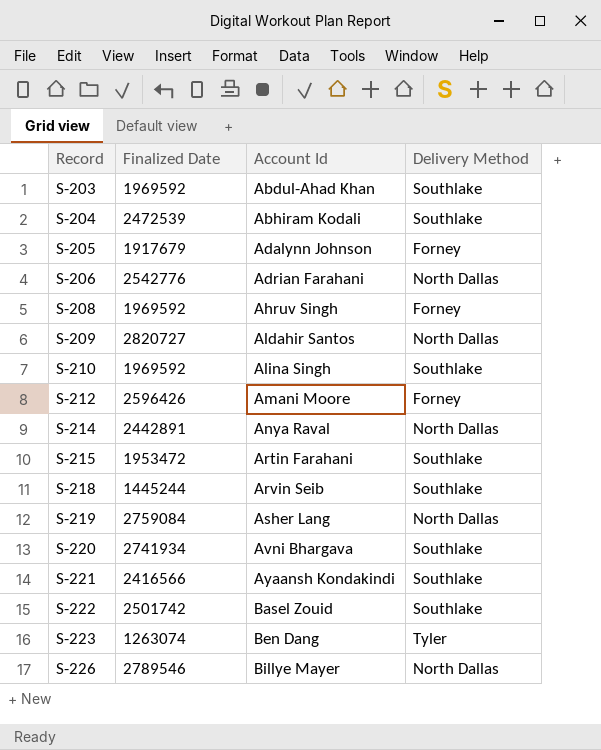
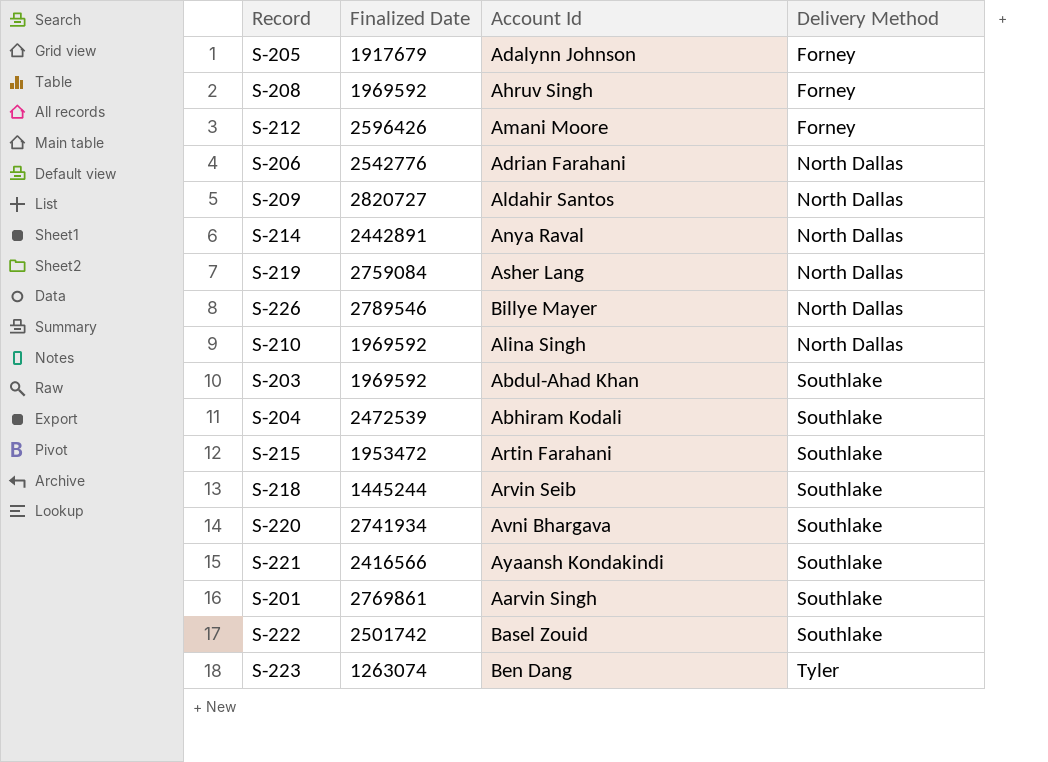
row order: Record ascending -> Delivery Method ascending
S-210 | Delivery Method: Southlake -> North Dallas
row S-201: none -> 2769861 | Aarvin Singh | Southlake

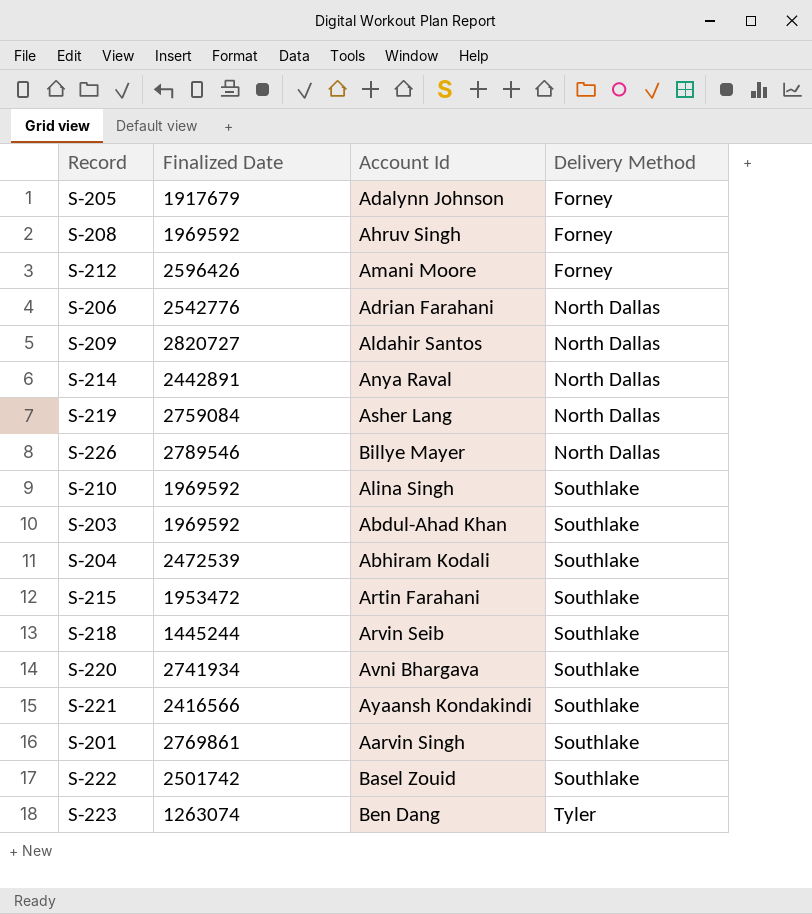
S-210 | Delivery Method: North Dallas -> Southlake

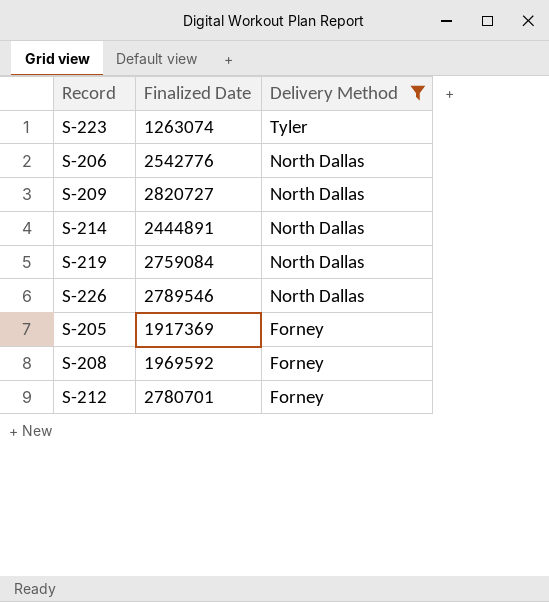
filter: none -> Delivery Method != Southlake
row order: Delivery Method ascending -> Delivery Method descending
column Account Id | position: 3 -> none
S-214 | Finalized Date: 2442891 -> 2444891
S-205 | Finalized Date: 1917679 -> 1917369
S-212 | Finalized Date: 2596426 -> 2780701

